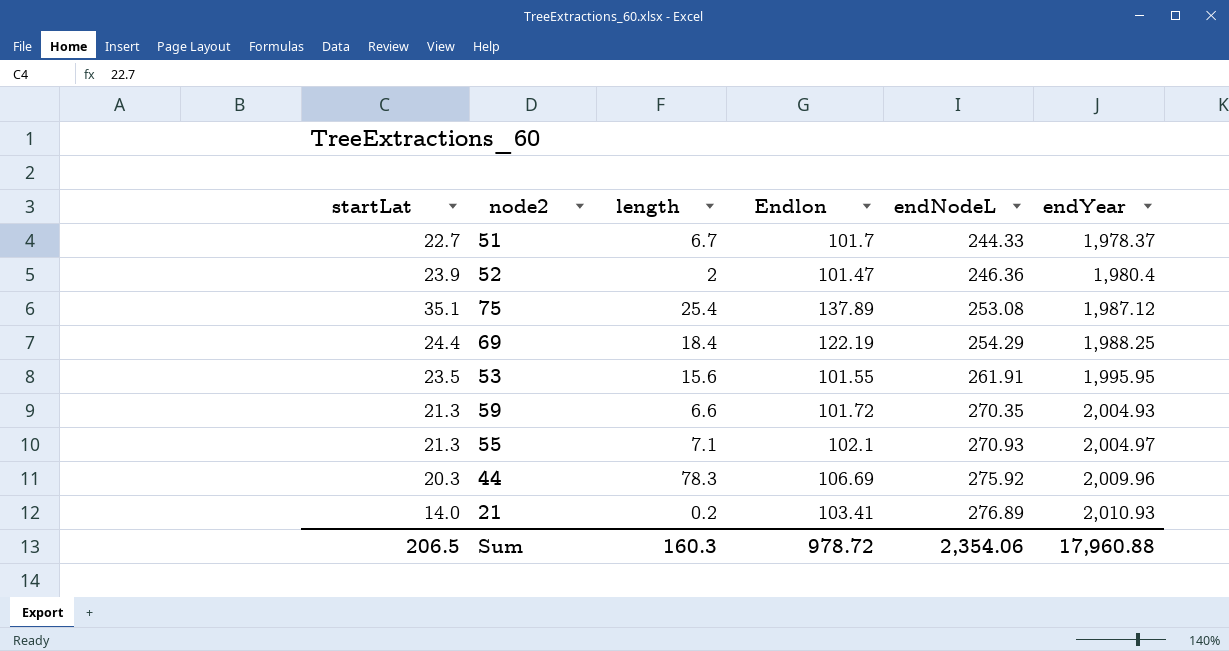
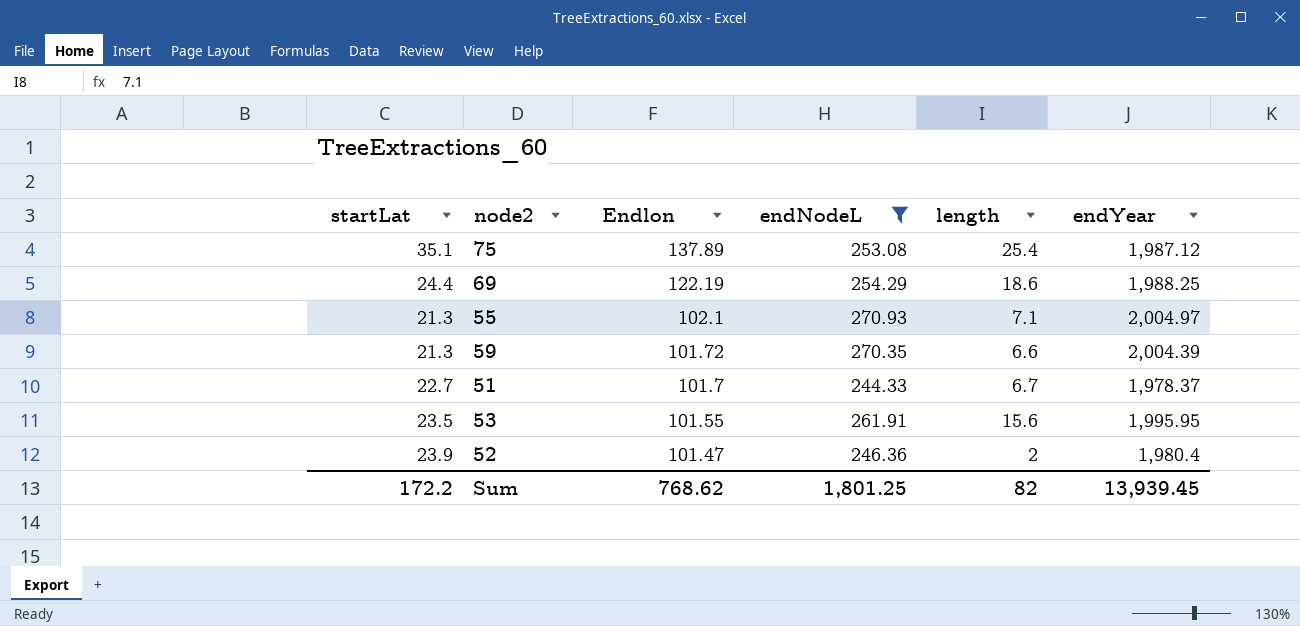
filter: none -> endNodeL <= 270.93
row order: endNodeL ascending -> Endlon descending
column length | position: 3 -> 5
69 | length: 18.4 -> 18.6
59 | endYear: 2,004.93 -> 2,004.39
Sum | startLat: 206.5 -> 172.2
Sum | Endlon: 978.72 -> 768.62
Sum | endNodeL: 2,354.06 -> 1,801.25
Sum | length: 160.3 -> 82
Sum | endYear: 17,960.88 -> 13,939.45

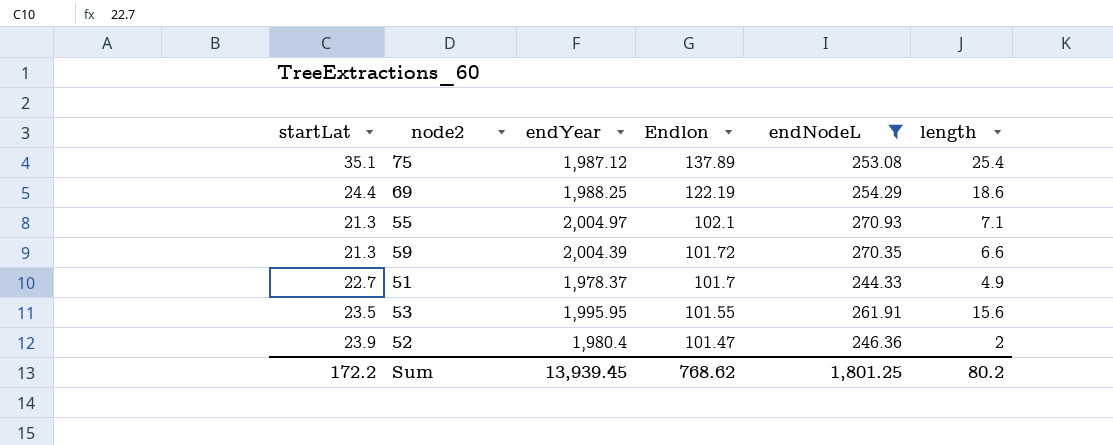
column endYear | position: 6 -> 3
51 | length: 6.7 -> 4.9
Sum | length: 82 -> 80.2

